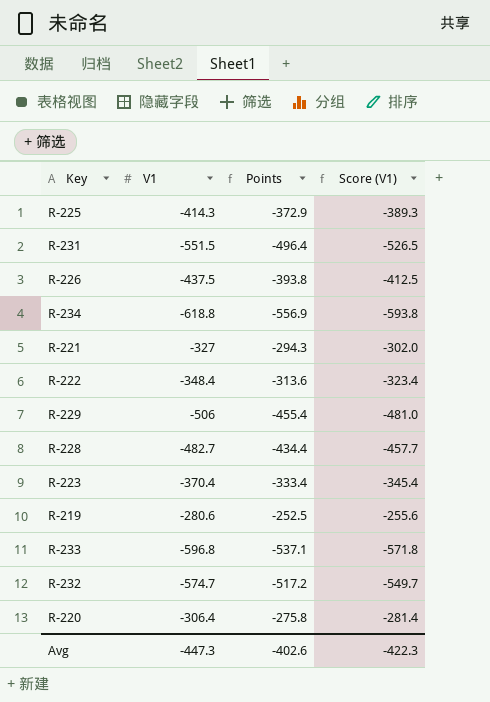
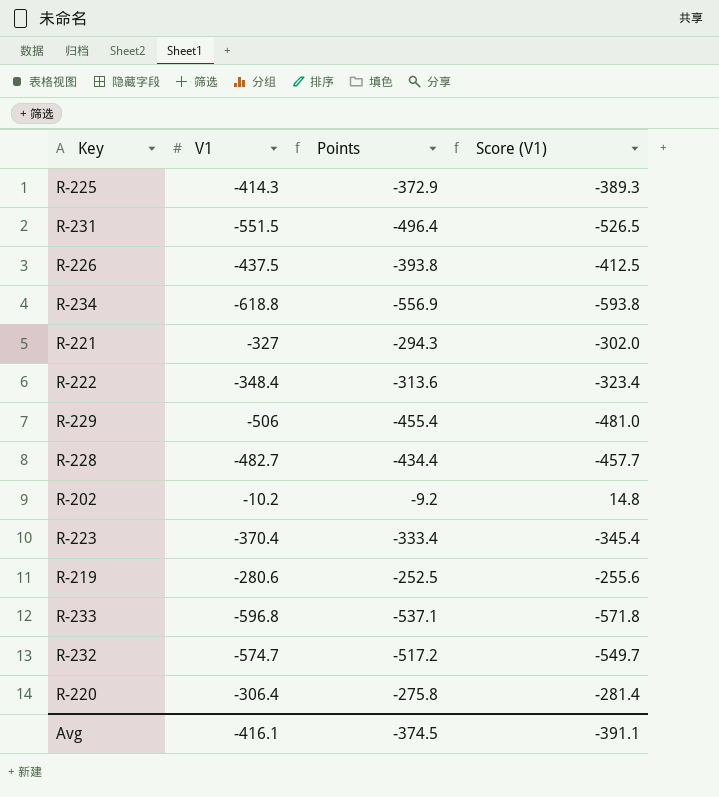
row R-202: none -> -10.2 | -9.2 | 14.8
Avg | V1: -447.3 -> -416.1
Avg | Points: -402.6 -> -374.5
Avg | Score (V1): -422.3 -> -391.1

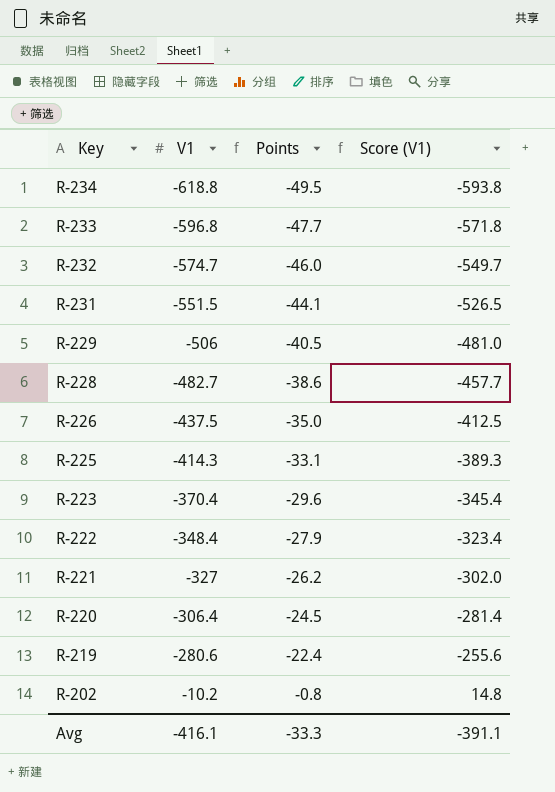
row order: none -> Key descending
column Points | formula: [V1] * 0.9 -> [V1] * 0.08
Avg | Points: -374.5 -> -33.3

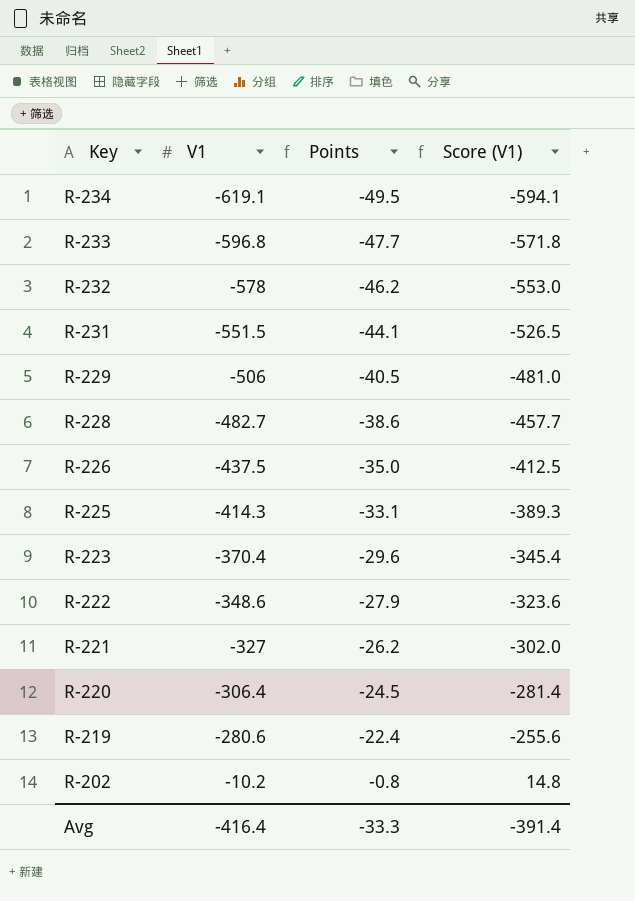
R-234 | V1: -618.8 -> -619.1
R-234 | Score (V1): -593.8 -> -594.1
R-232 | V1: -574.7 -> -578
R-232 | Points: -46.0 -> -46.2
R-232 | Score (V1): -549.7 -> -553.0
R-222 | V1: -348.4 -> -348.6
R-222 | Score (V1): -323.4 -> -323.6
Avg | V1: -416.1 -> -416.4
Avg | Score (V1): -391.1 -> -391.4

